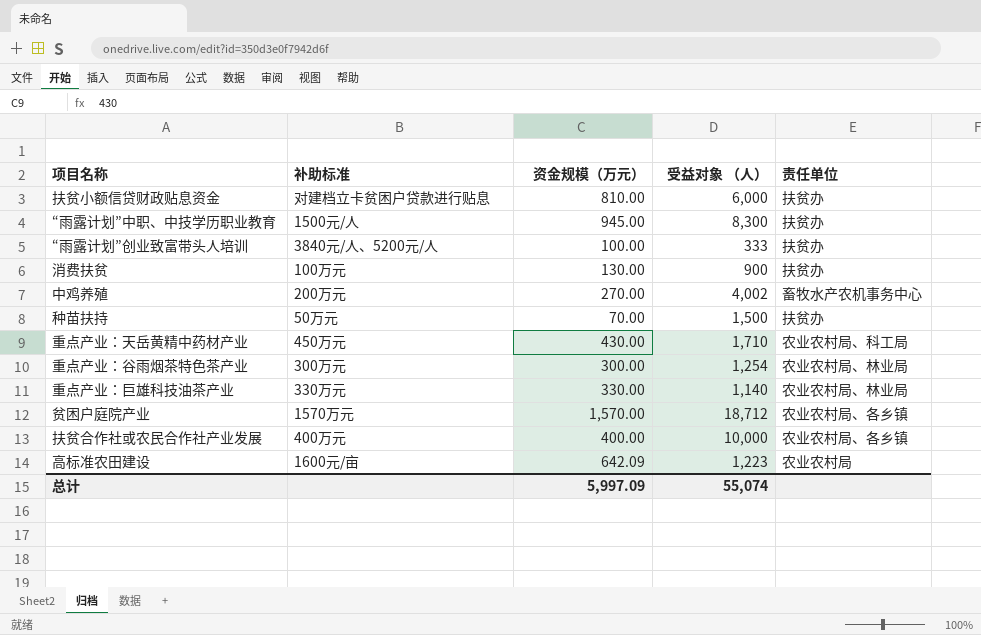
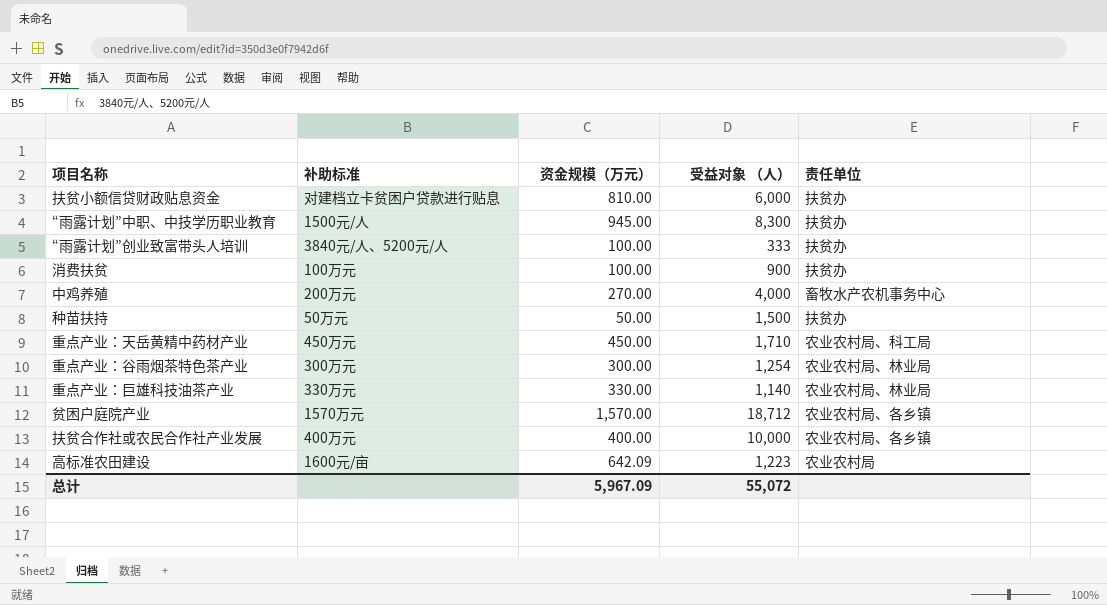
消费扶贫 | 资金规模（万元）: 130.00 -> 100.00
中鸡养殖 | 受益对象 （人）: 4,002 -> 4,000
种苗扶持 | 资金规模（万元）: 70.00 -> 50.00
重点产业：天岳黄精中药材产业 | 资金规模（万元）: 430.00 -> 450.00
总计 | 资金规模（万元）: 5,997.09 -> 5,967.09
总计 | 受益对象 （人）: 55,074 -> 55,072

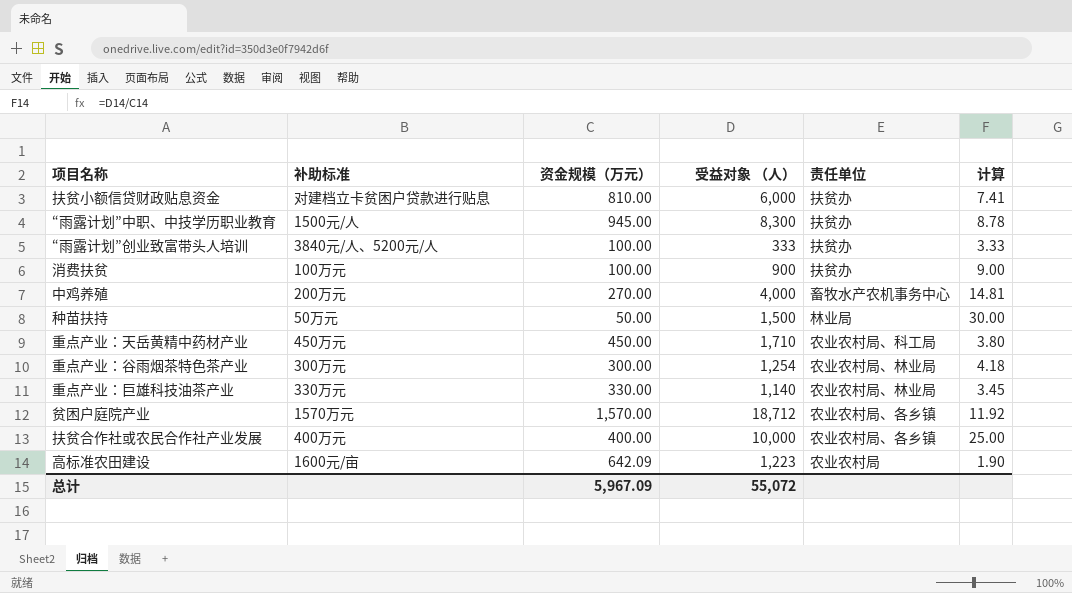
column 计算 | formula: none -> [受益对象 （人）] / [资金规模（万元）]
种苗扶持 | 责任单位: 扶贫办 -> 林业局

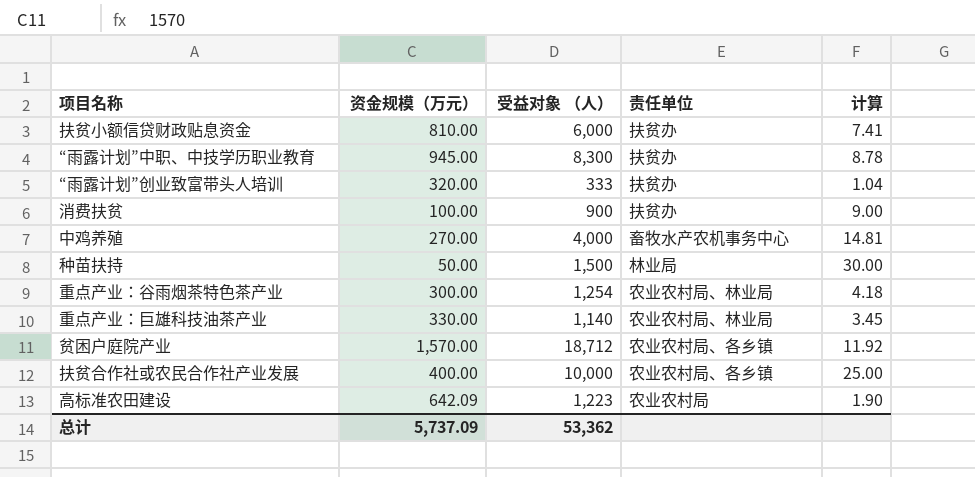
column 补助标准 | position: 2 -> none
row 重点产业：天岳黄精中药材产业: 450万元 | 450.00 | 1,710 | 农业农村局、科工局 | 3.80 -> none
“雨露计划”创业致富带头人培训 | 资金规模（万元）: 100.00 -> 320.00
“雨露计划”创业致富带头人培训 | 计算: 3.33 -> 1.04
总计 | 资金规模（万元）: 5,967.09 -> 5,737.09
总计 | 受益对象 （人）: 55,072 -> 53,362

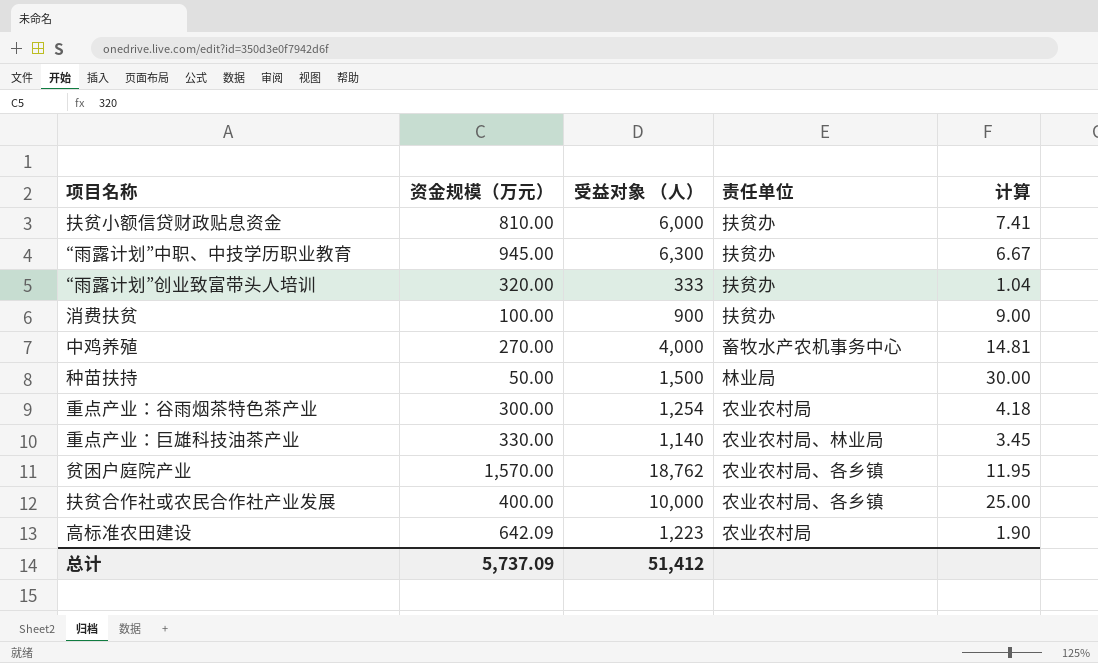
“雨露计划”中职、中技学历职业教育 | 受益对象 （人）: 8,300 -> 6,300
“雨露计划”中职、中技学历职业教育 | 计算: 8.78 -> 6.67
重点产业：谷雨烟茶特色茶产业 | 责任单位: 农业农村局、林业局 -> 农业农村局
贫困户庭院产业 | 受益对象 （人）: 18,712 -> 18,762
贫困户庭院产业 | 计算: 11.92 -> 11.95
总计 | 受益对象 （人）: 53,362 -> 51,412

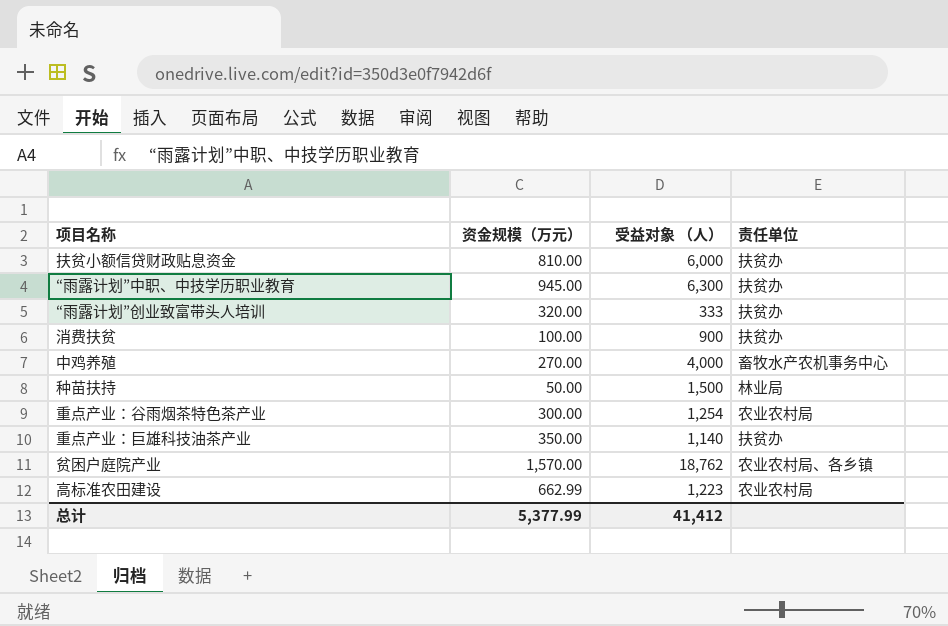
column 计算 | formula: [受益对象 （人）] / [资金规模（万元）] -> none
row 扶贫合作社或农民合作社产业发展: 400.00 | 10,000 | 农业农村局、各乡镇 | 25.00 -> none
重点产业：巨雄科技油茶产业 | 资金规模（万元）: 330.00 -> 350.00
重点产业：巨雄科技油茶产业 | 责任单位: 农业农村局、林业局 -> 扶贫办
高标准农田建设 | 资金规模（万元）: 642.09 -> 662.99
总计 | 资金规模（万元）: 5,737.09 -> 5,377.99
总计 | 受益对象 （人）: 51,412 -> 41,412

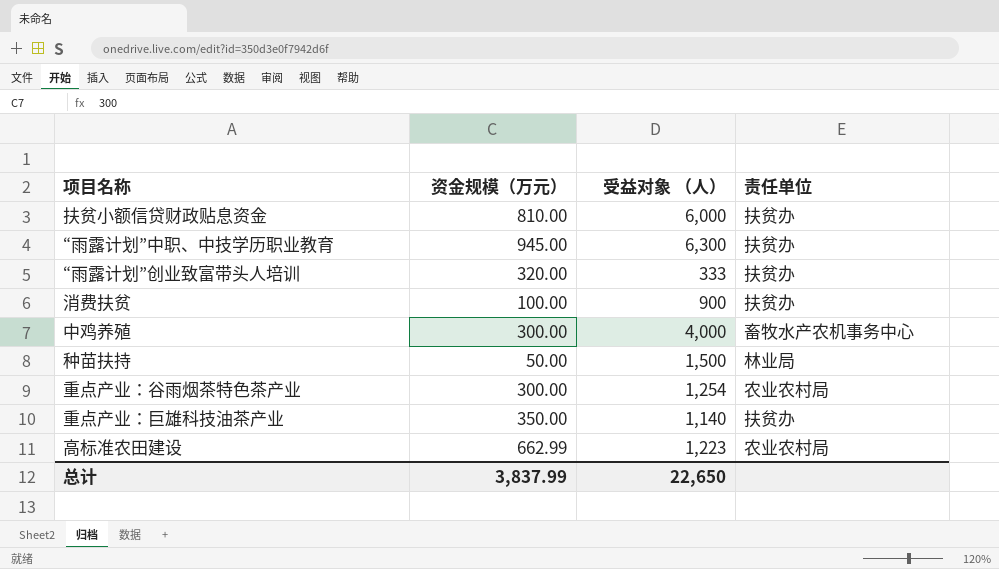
row 贫困户庭院产业: 1,570.00 | 18,762 | 农业农村局、各乡镇 -> none
中鸡养殖 | 资金规模（万元）: 270.00 -> 300.00
总计 | 资金规模（万元）: 5,377.99 -> 3,837.99
总计 | 受益对象 （人）: 41,412 -> 22,650

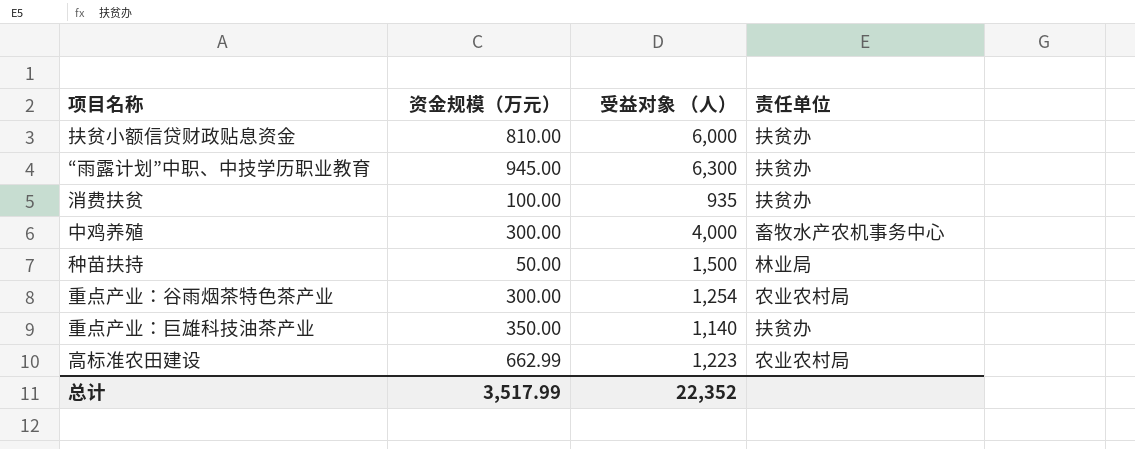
row “雨露计划”创业致富带头人培训: 320.00 | 333 | 扶贫办 -> none
消费扶贫 | 受益对象 （人）: 900 -> 935
总计 | 资金规模（万元）: 3,837.99 -> 3,517.99
总计 | 受益对象 （人）: 22,650 -> 22,352

